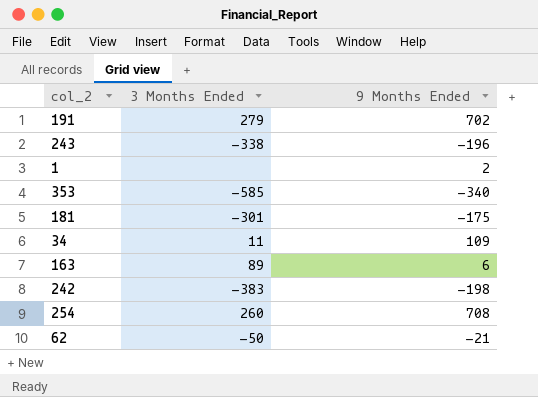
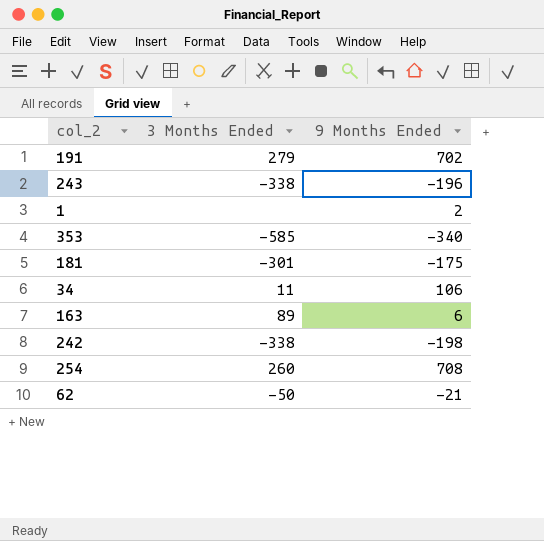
34 | 9 Months Ended: 109 -> 106
242 | 3 Months Ended: -383 -> -338

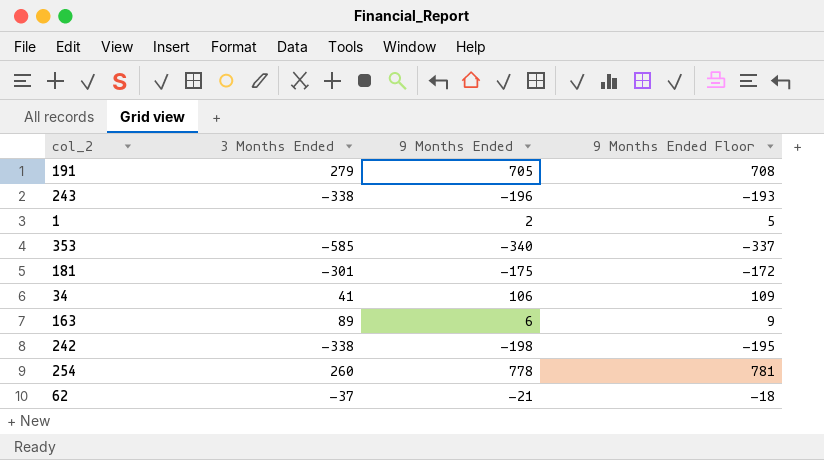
column 9 Months Ended Floor | formula: none -> [9 Months Ended] + 3
191 | 9 Months Ended: 702 -> 705
34 | 3 Months Ended: 11 -> 41
254 | 9 Months Ended: 708 -> 778
62 | 3 Months Ended: -50 -> -37

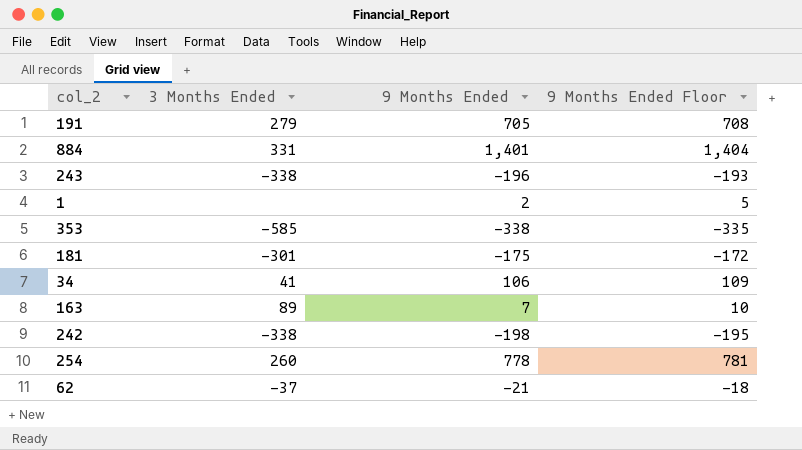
row 884: none -> 331 | 1,401 | 1,404
353 | 9 Months Ended: -340 -> -338
353 | 9 Months Ended Floor: -337 -> -335
163 | 9 Months Ended: 6 -> 7
163 | 9 Months Ended Floor: 9 -> 10

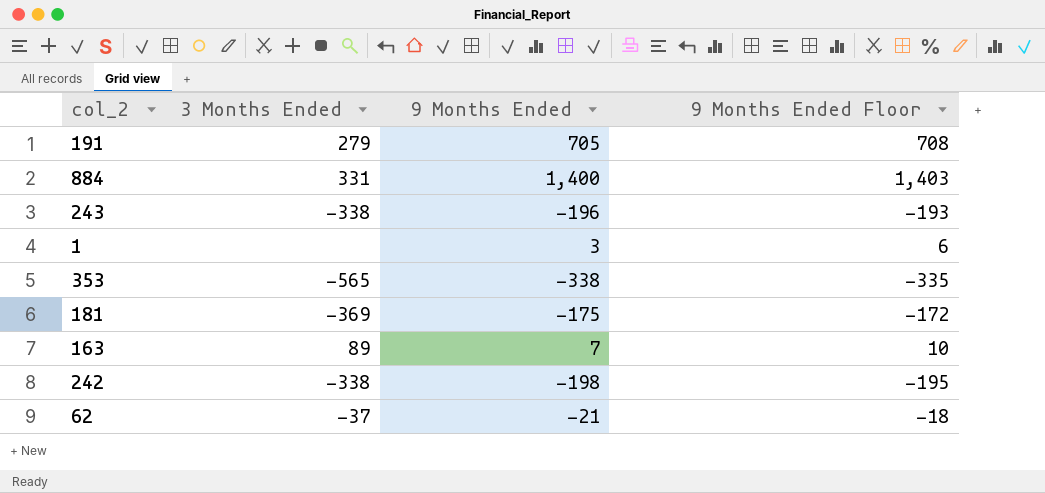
row 34: 41 | 106 | 109 -> none
row 254: 260 | 778 | 781 -> none
884 | 9 Months Ended: 1,401 -> 1,400
884 | 9 Months Ended Floor: 1,404 -> 1,403
1 | 9 Months Ended: 2 -> 3
1 | 9 Months Ended Floor: 5 -> 6
353 | 3 Months Ended: -585 -> -565
181 | 3 Months Ended: -301 -> -369

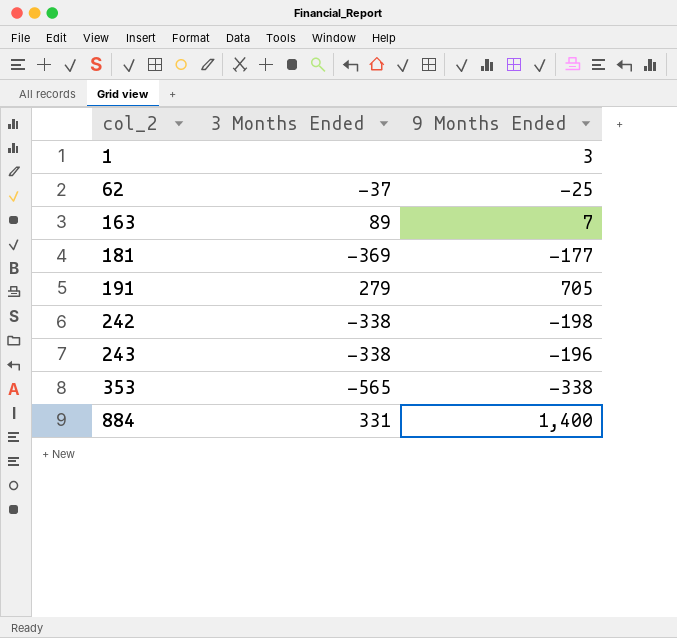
row order: none -> col_2 ascending
column 9 Months Ended Floor | formula: [9 Months Ended] + 3 -> none
62 | 9 Months Ended: -21 -> -25
181 | 9 Months Ended: -175 -> -177

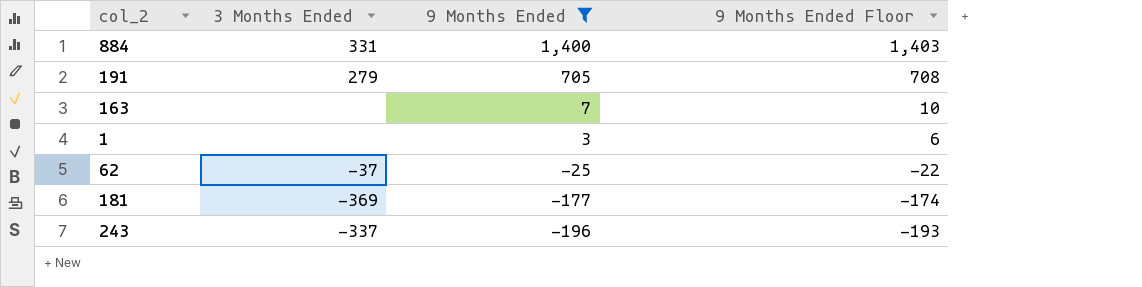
filter: none -> 9 Months Ended >= -196
row order: col_2 ascending -> 9 Months Ended descending
column 9 Months Ended Floor | formula: none -> [9 Months Ended] + 3
163 | 3 Months Ended: 89 -> none
243 | 3 Months Ended: -338 -> -337

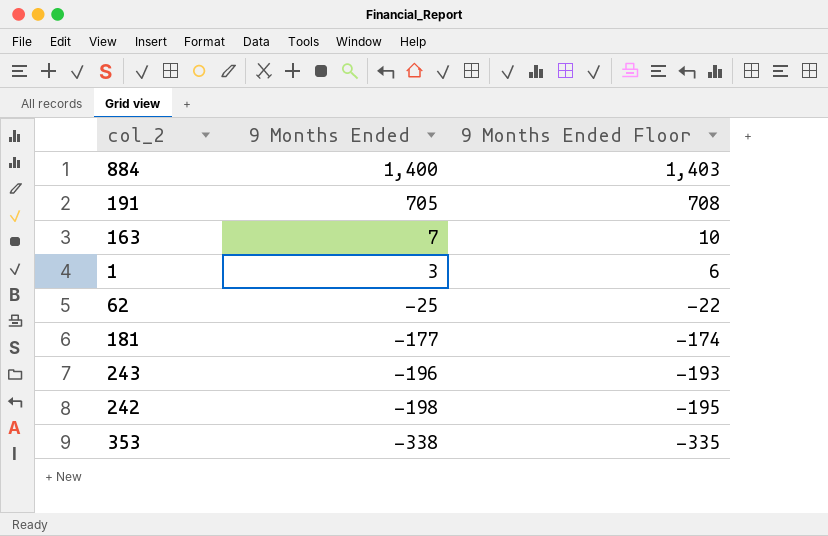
filter: 9 Months Ended >= -196 -> none
column 3 Months Ended | position: 2 -> none

